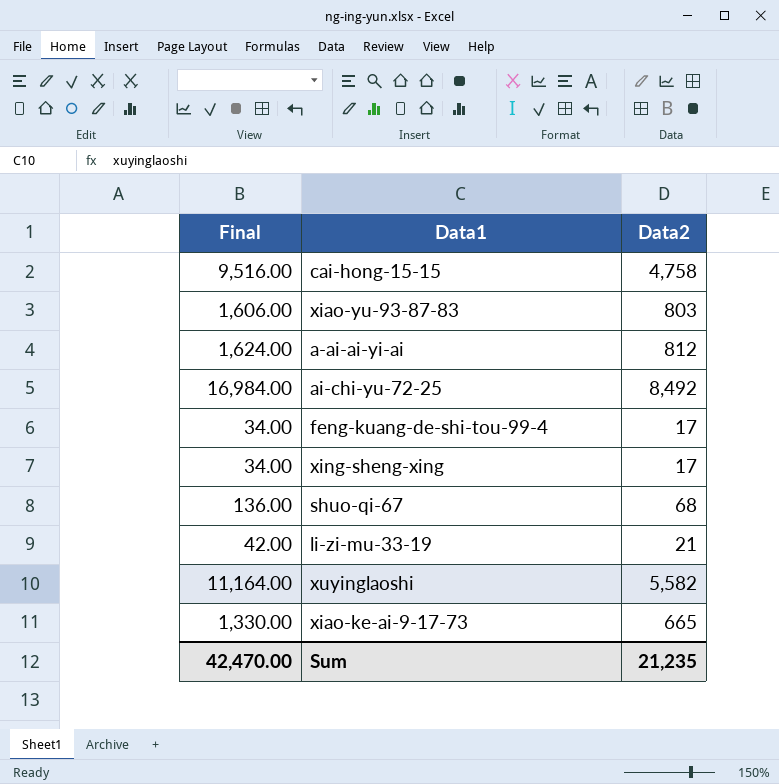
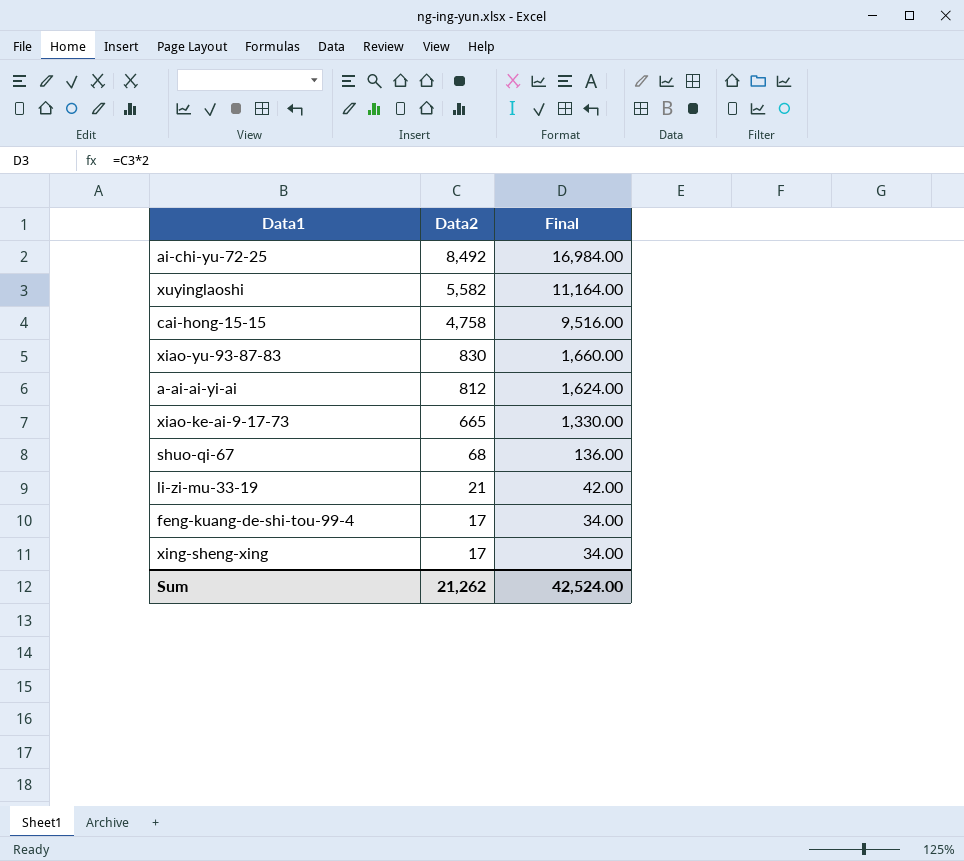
row order: none -> Data2 descending
column Final | position: 1 -> 3
xiao-yu-93-87-83 | Data2: 803 -> 830
xiao-yu-93-87-83 | Final: 1,606.00 -> 1,660.00
Sum | Data2: 21,235 -> 21,262
Sum | Final: 42,470.00 -> 42,524.00

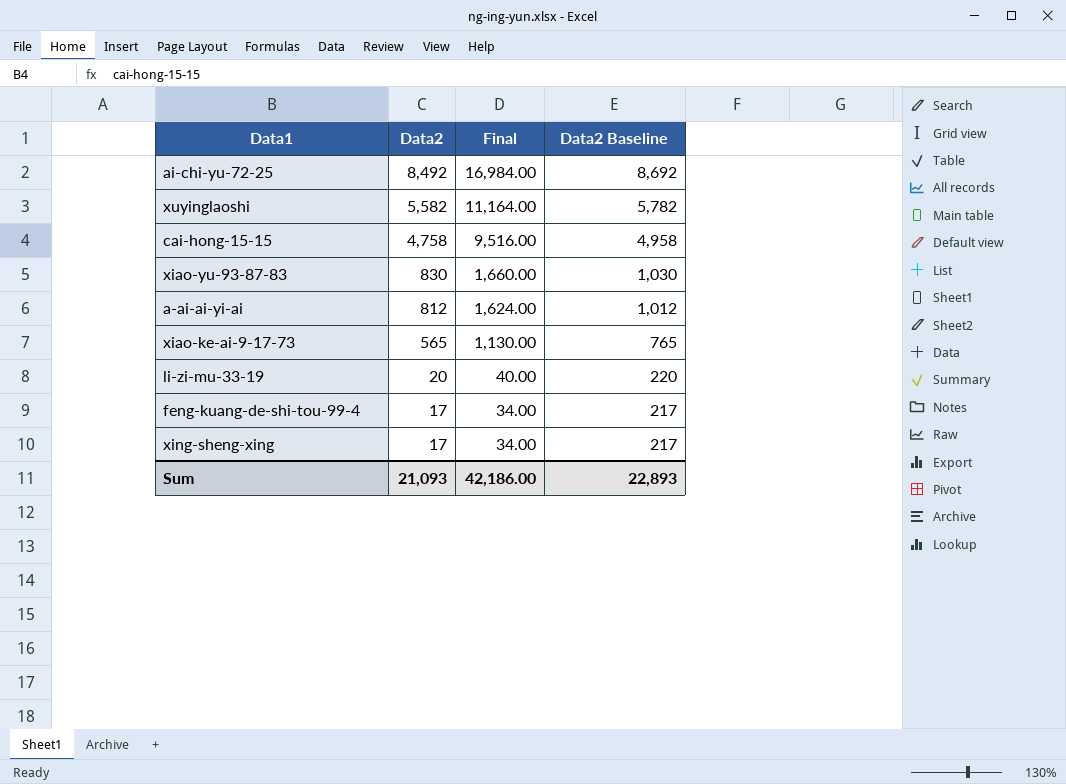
column Data2 Baseline | formula: none -> [Data2] + 200
row shuo-qi-67: 68 | 136.00 -> none
xiao-ke-ai-9-17-73 | Data2: 665 -> 565
xiao-ke-ai-9-17-73 | Final: 1,330.00 -> 1,130.00
li-zi-mu-33-19 | Data2: 21 -> 20
li-zi-mu-33-19 | Final: 42.00 -> 40.00
Sum | Data2: 21,262 -> 21,093
Sum | Final: 42,524.00 -> 42,186.00

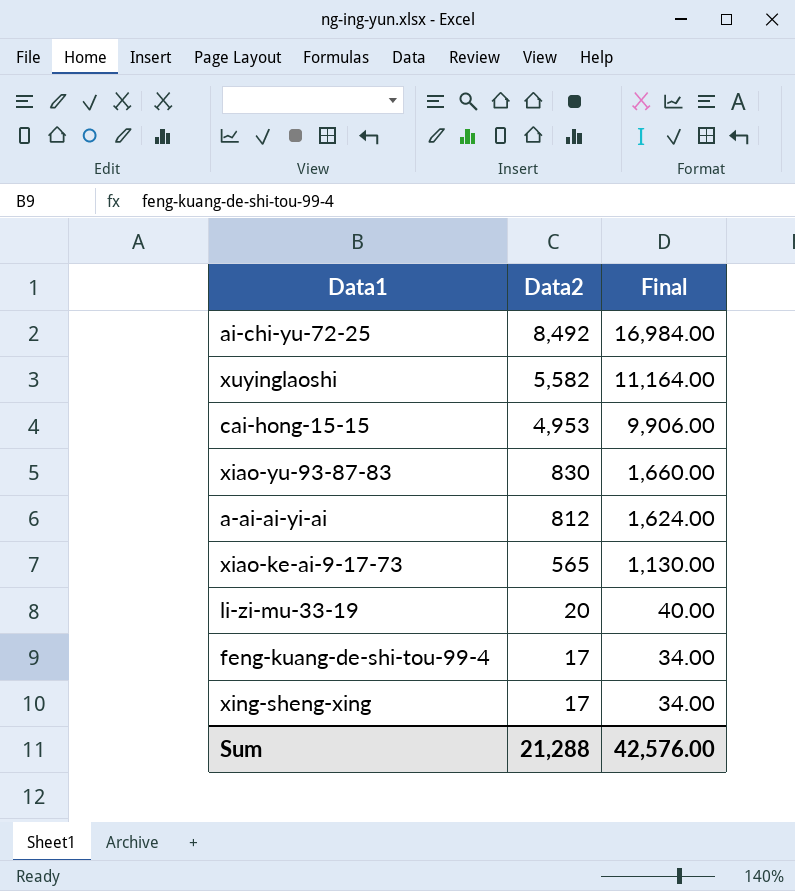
column Data2 Baseline | formula: [Data2] + 200 -> none
cai-hong-15-15 | Data2: 4,758 -> 4,953
cai-hong-15-15 | Final: 9,516.00 -> 9,906.00
Sum | Data2: 21,093 -> 21,288
Sum | Final: 42,186.00 -> 42,576.00

